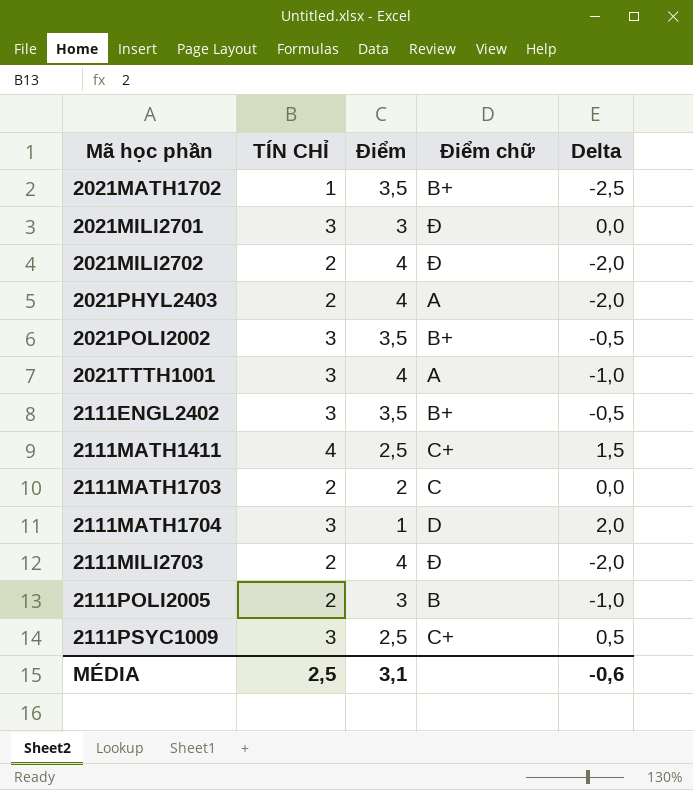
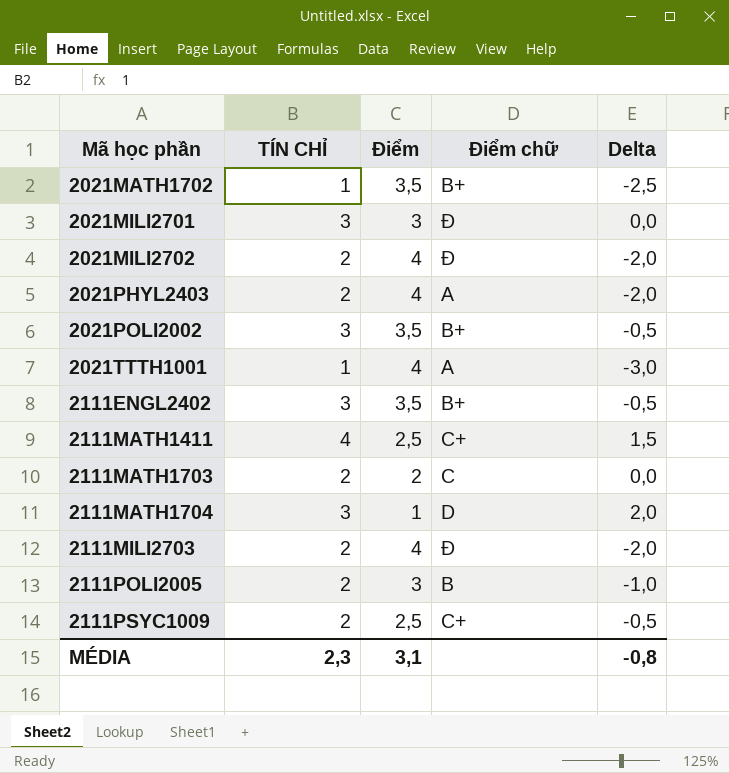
2021TTTH1001 | TÍN CHỈ: 3 -> 1
2021TTTH1001 | Delta: -1,0 -> -3,0
2111PSYC1009 | TÍN CHỈ: 3 -> 2
2111PSYC1009 | Delta: 0,5 -> -0,5
MÉDIA | TÍN CHỈ: 2,5 -> 2,3
MÉDIA | Delta: -0,6 -> -0,8

